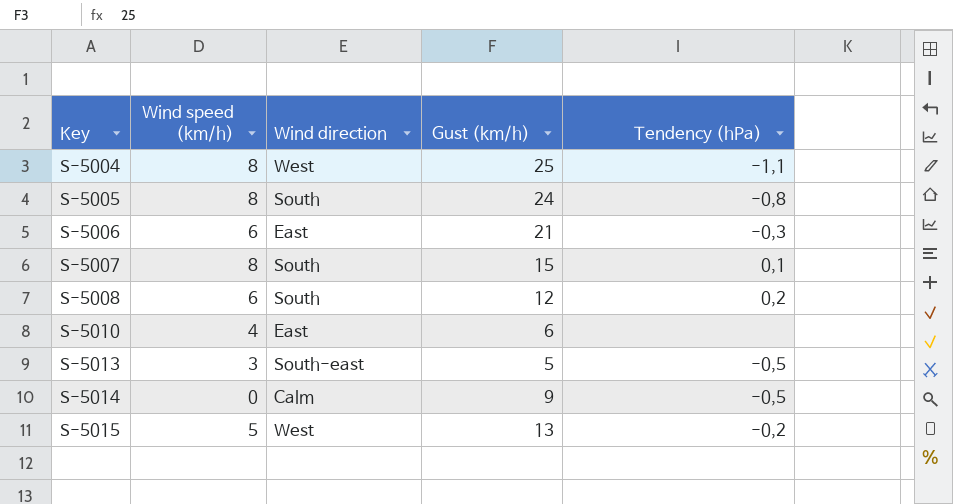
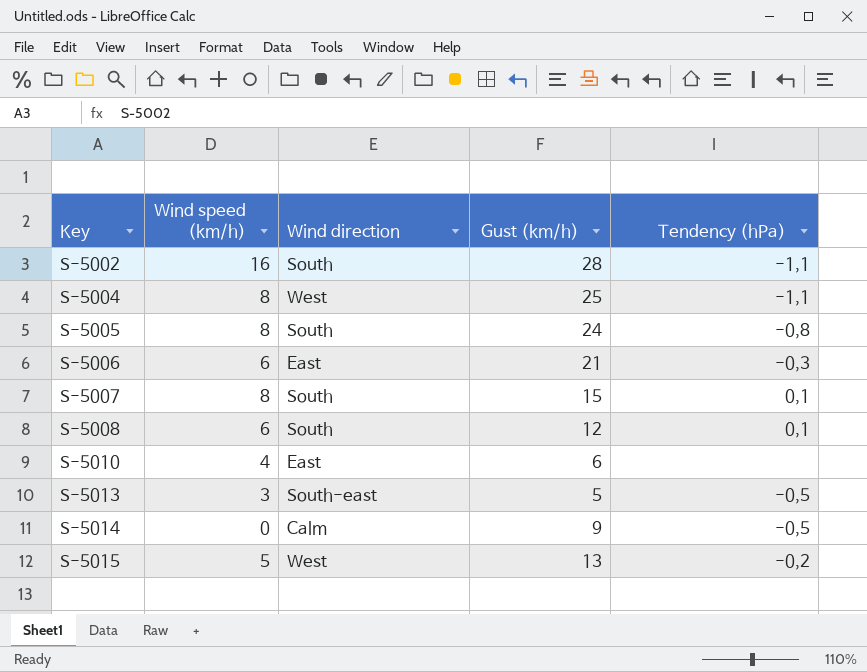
row S-5002: none -> 16 | South | 28 | -1,1
S-5008 | Tendency (hPa): 0,2 -> 0,1

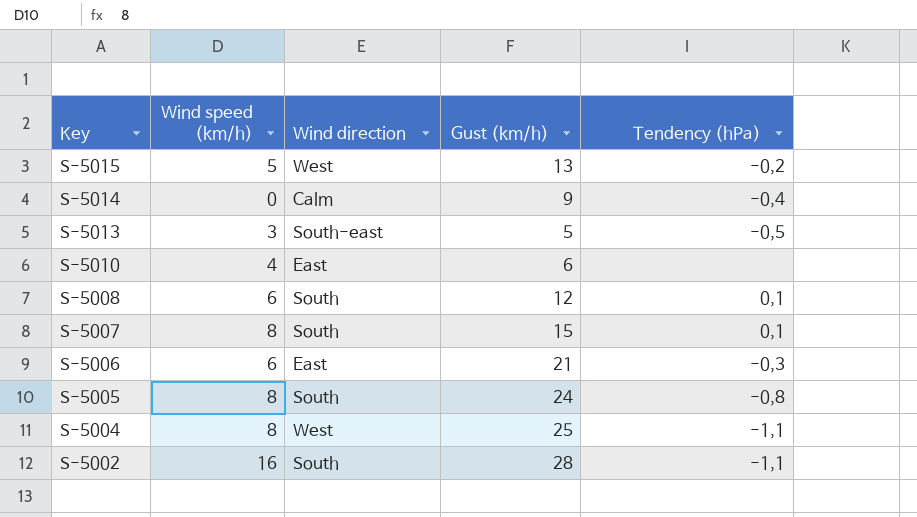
row order: Key ascending -> Key descending
S-5014 | Tendency (hPa): -0,5 -> -0,4

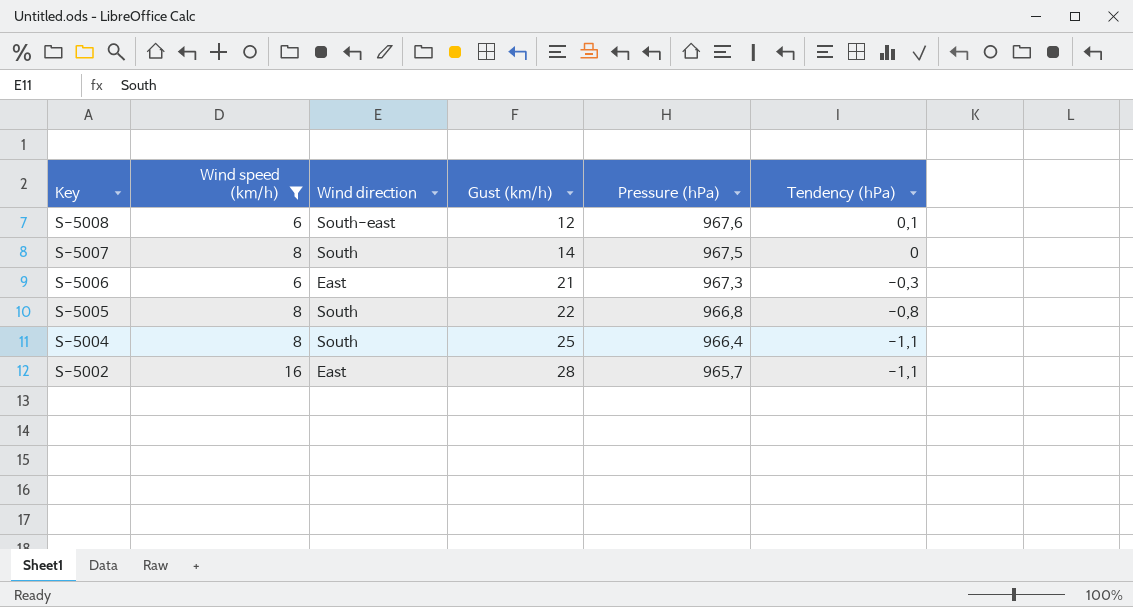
filter: none -> Wind speed (km/h) >= 6
column Pressure (hPa) | position: none -> 5
S-5008 | Wind direction: South -> South-east
S-5007 | Gust (km/h): 15 -> 14
S-5007 | Tendency (hPa): 0,1 -> 0
S-5005 | Gust (km/h): 24 -> 22
S-5004 | Wind direction: West -> South
S-5002 | Wind direction: South -> East

